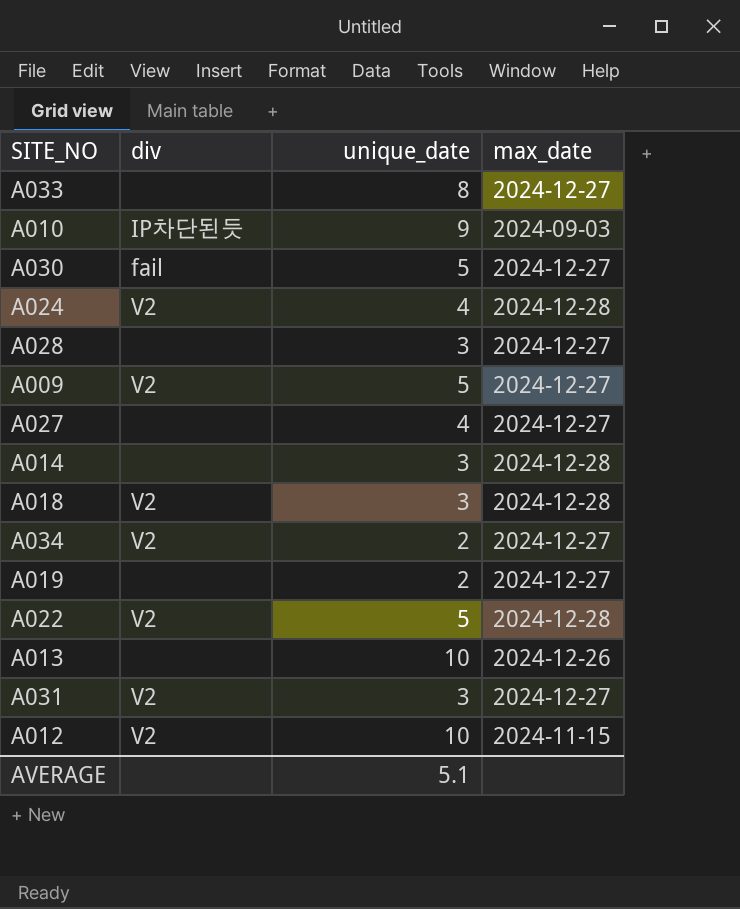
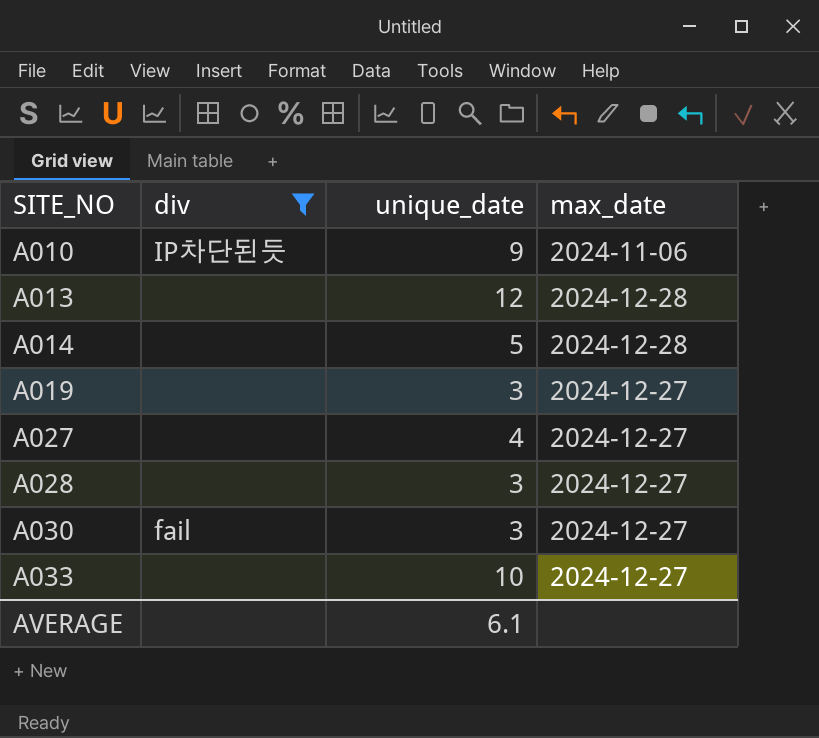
filter: none -> div != V2
row order: none -> SITE_NO ascending
A010 | max_date: 2024-09-03 -> 2024-11-06
A013 | unique_date: 10 -> 12
A013 | max_date: 2024-12-26 -> 2024-12-28
A014 | unique_date: 3 -> 5
A019 | unique_date: 2 -> 3
A030 | unique_date: 5 -> 3
A033 | unique_date: 8 -> 10
AVERAGE | unique_date: 5.1 -> 6.1

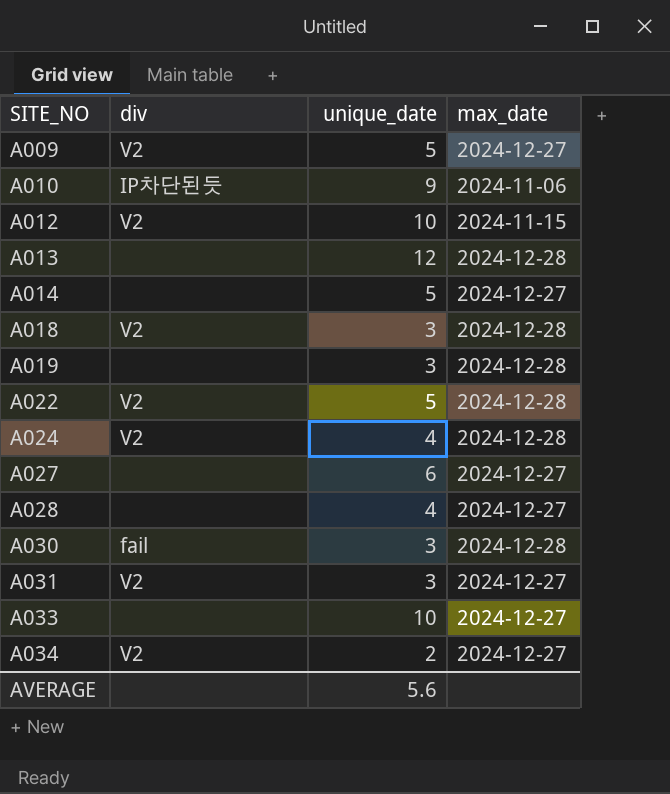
filter: div != V2 -> none
A014 | max_date: 2024-12-28 -> 2024-12-27
A019 | max_date: 2024-12-27 -> 2024-12-28
A027 | unique_date: 4 -> 6
A028 | unique_date: 3 -> 4
A030 | max_date: 2024-12-27 -> 2024-12-28
AVERAGE | unique_date: 6.1 -> 5.6

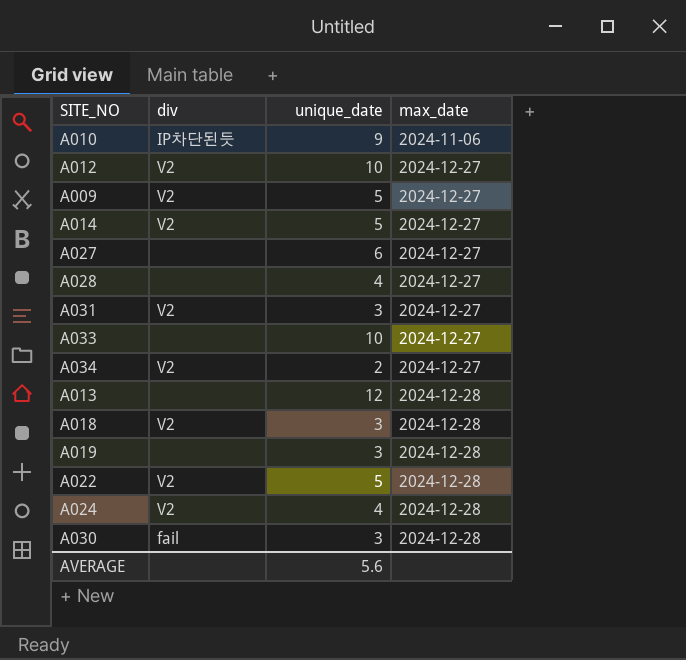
row order: SITE_NO ascending -> max_date ascending
A012 | max_date: 2024-11-15 -> 2024-12-27
A014 | div: none -> V2

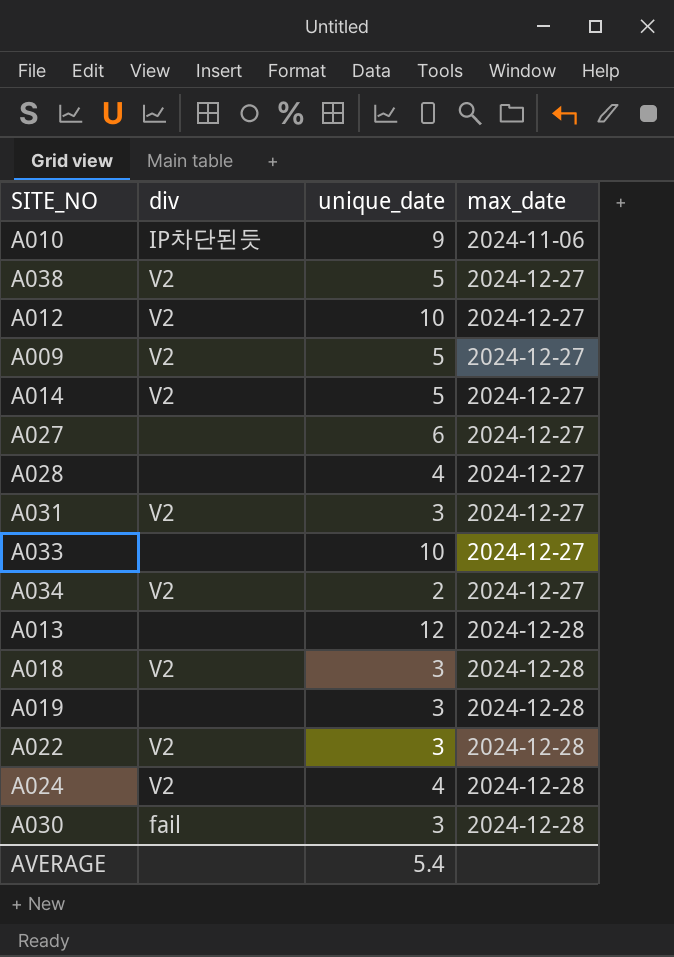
row A038: none -> V2 | 5 | 2024-12-27
A022 | unique_date: 5 -> 3
AVERAGE | unique_date: 5.6 -> 5.4

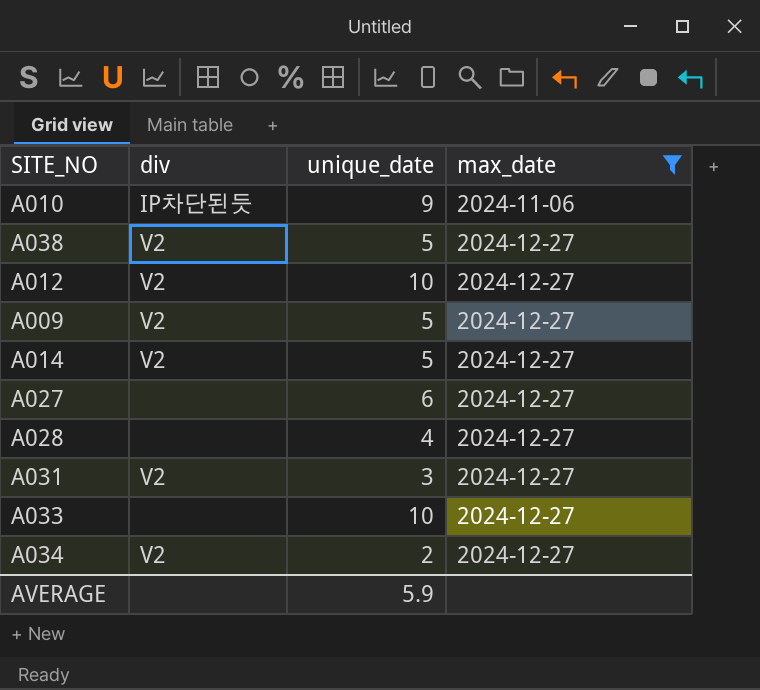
filter: none -> max_date != 2024-12-28
AVERAGE | unique_date: 5.4 -> 5.9

